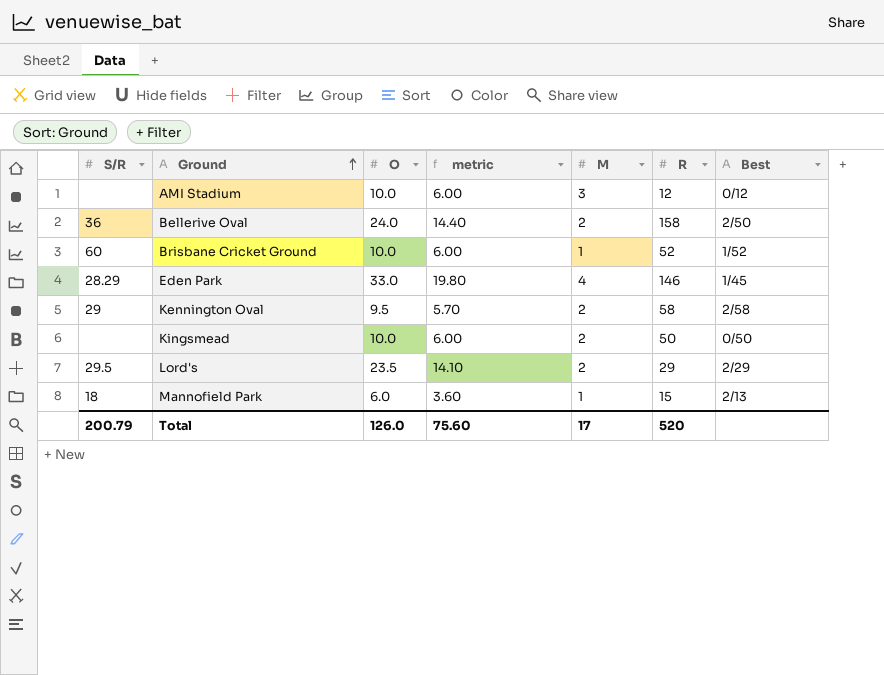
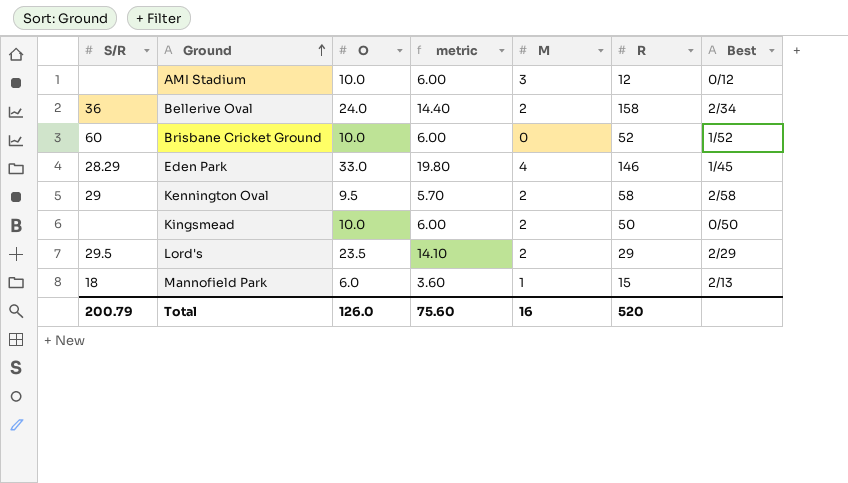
Bellerive Oval | Best: 2/50 -> 2/34
Brisbane Cricket Ground | M: 1 -> 0
Total | M: 17 -> 16

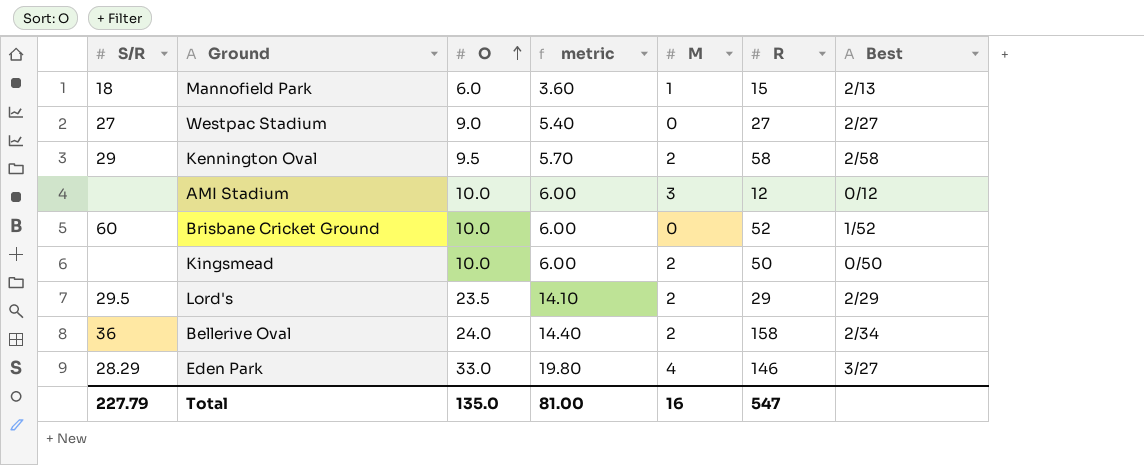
row order: Ground ascending -> O ascending
row Westpac Stadium: none -> 27 | 9.0 | 5.40 | 0 | 27 | 2/27
Eden Park | Best: 1/45 -> 3/27
Total | S/R: 200.79 -> 227.79
Total | O: 126.0 -> 135.0
Total | metric: 75.60 -> 81.00
Total | R: 520 -> 547

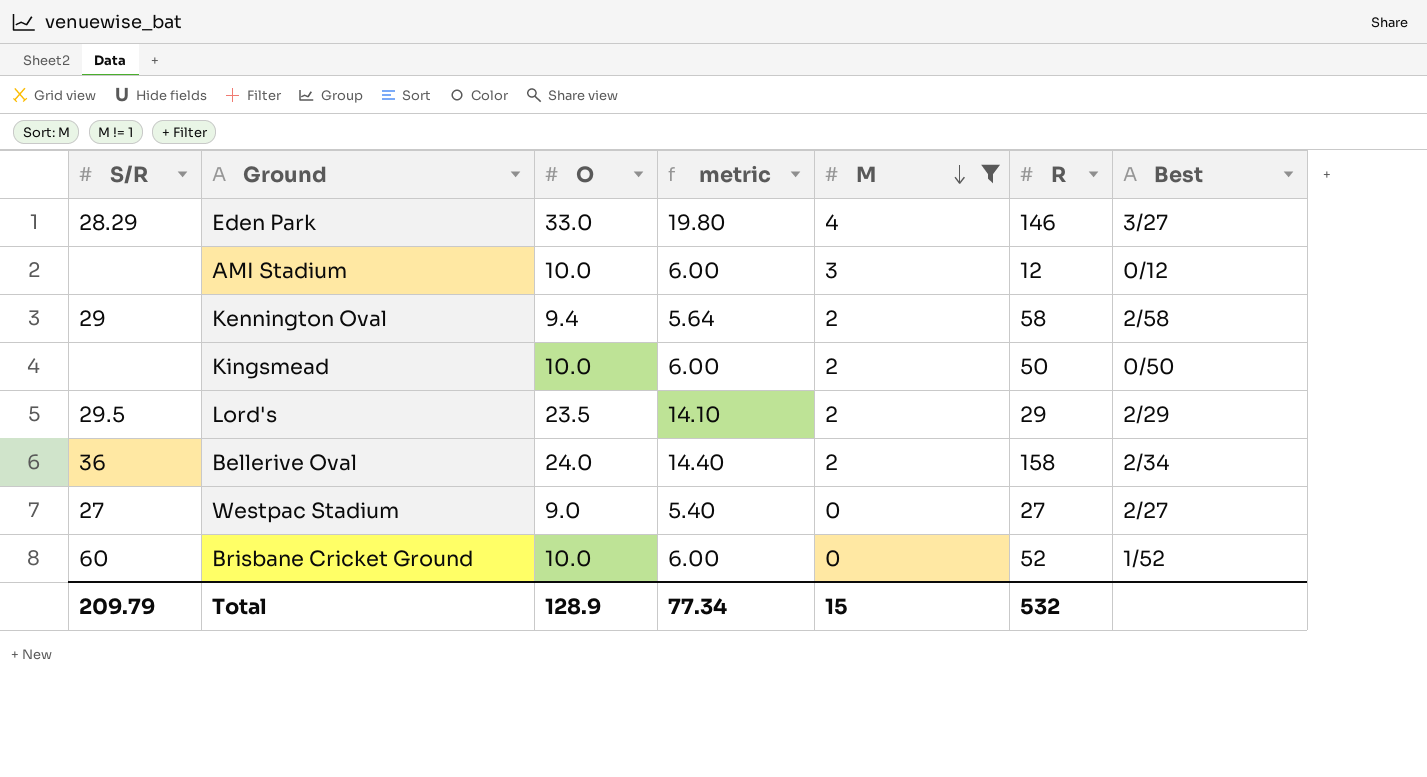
filter: none -> M != 1
row order: O ascending -> M descending
Kennington Oval | O: 9.5 -> 9.4
Kennington Oval | metric: 5.70 -> 5.64
Total | S/R: 227.79 -> 209.79
Total | O: 135.0 -> 128.9
Total | metric: 81.00 -> 77.34
Total | M: 16 -> 15
Total | R: 547 -> 532

